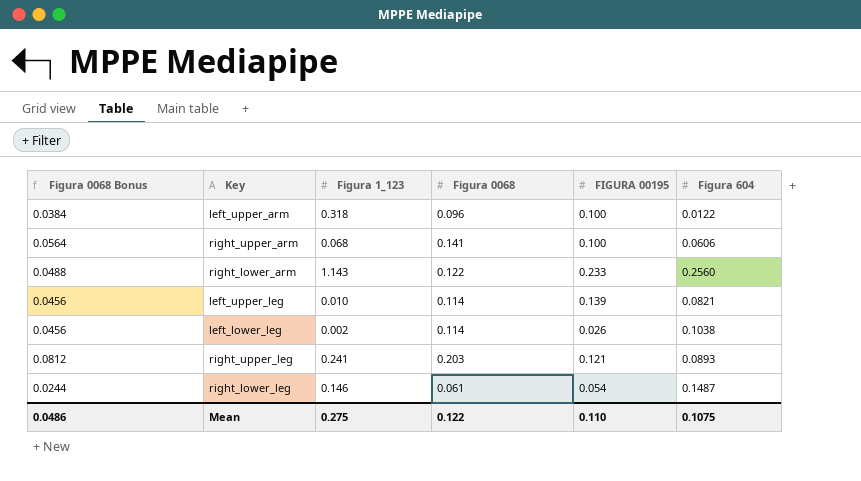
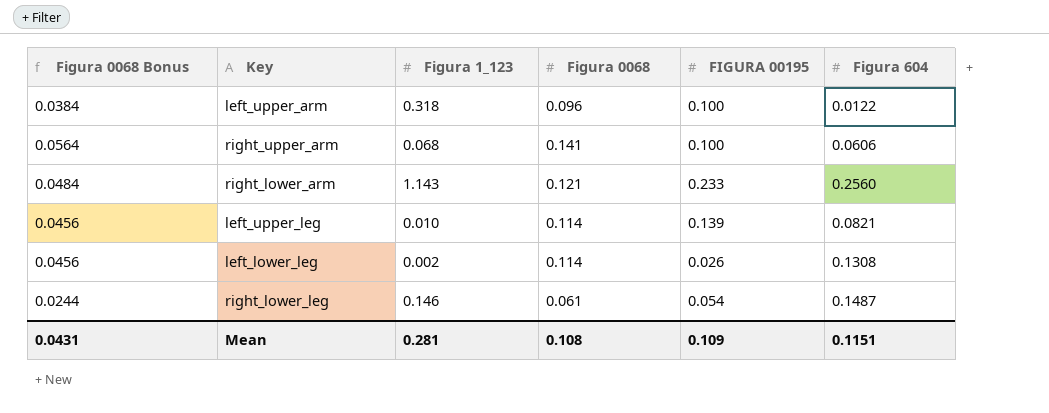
row right_upper_leg: 0.0812 | 0.241 | 0.203 | 0.121 | 0.0893 -> none
right_lower_arm | Figura 0068 Bonus: 0.0488 -> 0.0484
right_lower_arm | Figura 0068: 0.122 -> 0.121
left_lower_leg | Figura 604: 0.1038 -> 0.1308
Mean | Figura 0068 Bonus: 0.0486 -> 0.0431
Mean | Figura 1_123: 0.275 -> 0.281
Mean | Figura 0068: 0.122 -> 0.108
Mean | FIGURA 00195: 0.110 -> 0.109
Mean | Figura 604: 0.1075 -> 0.1151

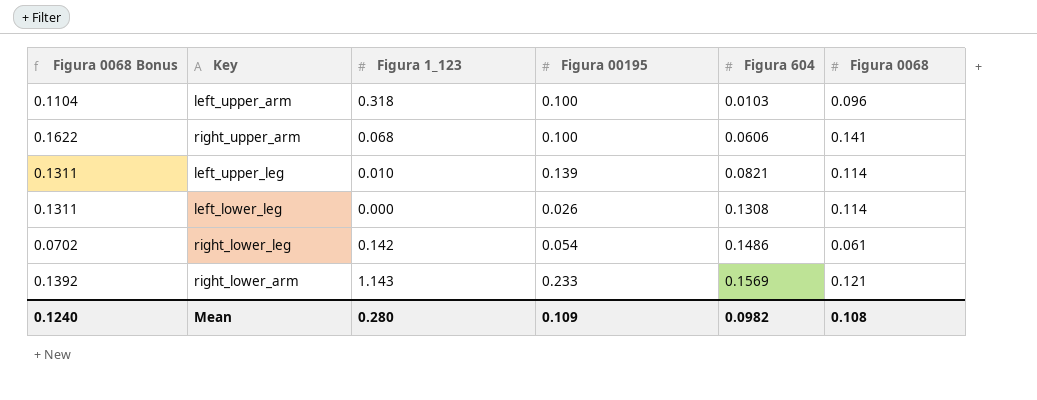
row order: none -> Figura 604 ascending
column Figura 0068 Bonus | formula: [Figura 0068] * 0.4 -> [Figura 0068] * 1.15
column name: FIGURA 00195 -> Figura 00195
column Figura 0068 | position: 4 -> 6
left_upper_arm | Figura 604: 0.0122 -> 0.0103
left_lower_leg | Figura 1_123: 0.002 -> 0.000
right_lower_leg | Figura 1_123: 0.146 -> 0.142
right_lower_leg | Figura 604: 0.1487 -> 0.1486
right_lower_arm | Figura 604: 0.2560 -> 0.1569
Mean | Figura 0068 Bonus: 0.0431 -> 0.1240
Mean | Figura 1_123: 0.281 -> 0.280
Mean | Figura 604: 0.1151 -> 0.0982

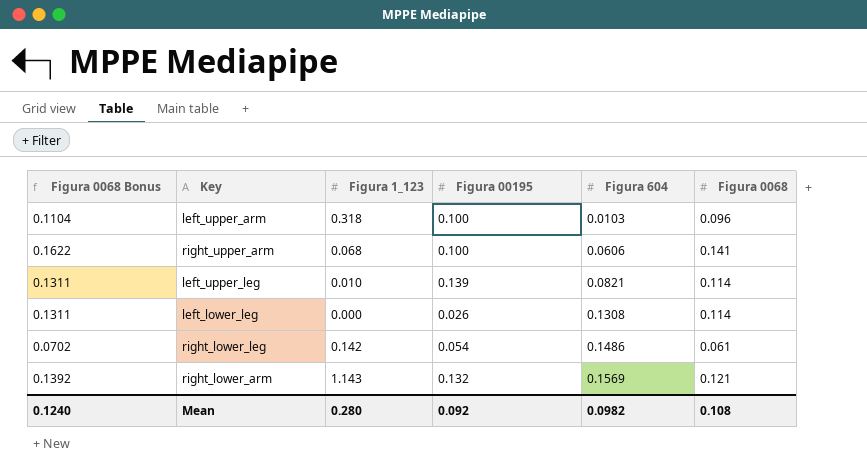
right_lower_arm | Figura 00195: 0.233 -> 0.132
Mean | Figura 00195: 0.109 -> 0.092

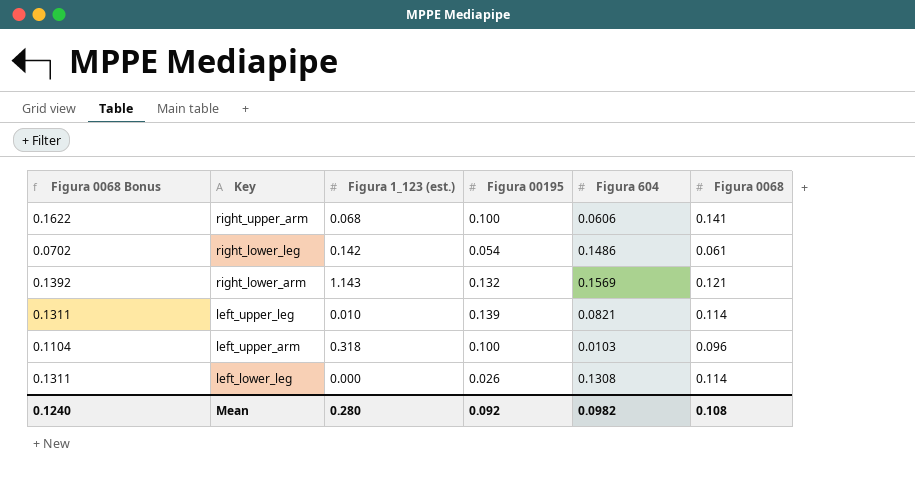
row order: Figura 604 ascending -> Key descending
column name: Figura 1_123 -> Figura 1_123 (est.)

